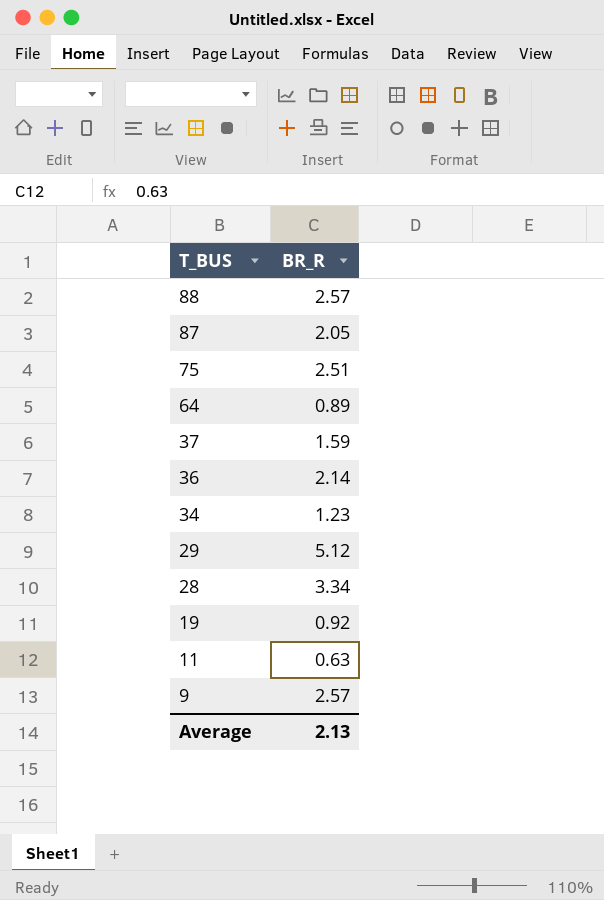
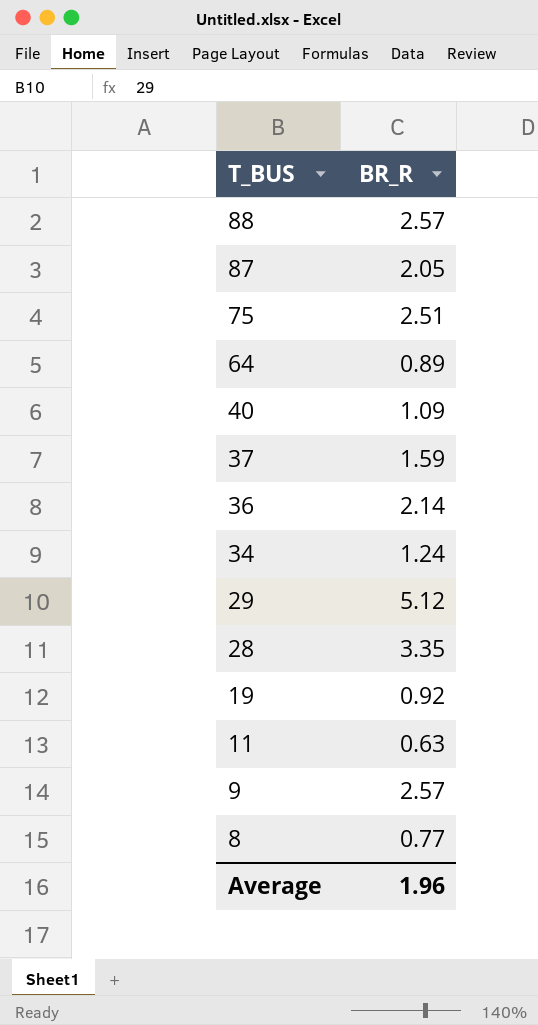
row 40: none -> 1.09
34 | BR_R: 1.23 -> 1.24
28 | BR_R: 3.34 -> 3.35
row 8: none -> 0.77
Average | BR_R: 2.13 -> 1.96

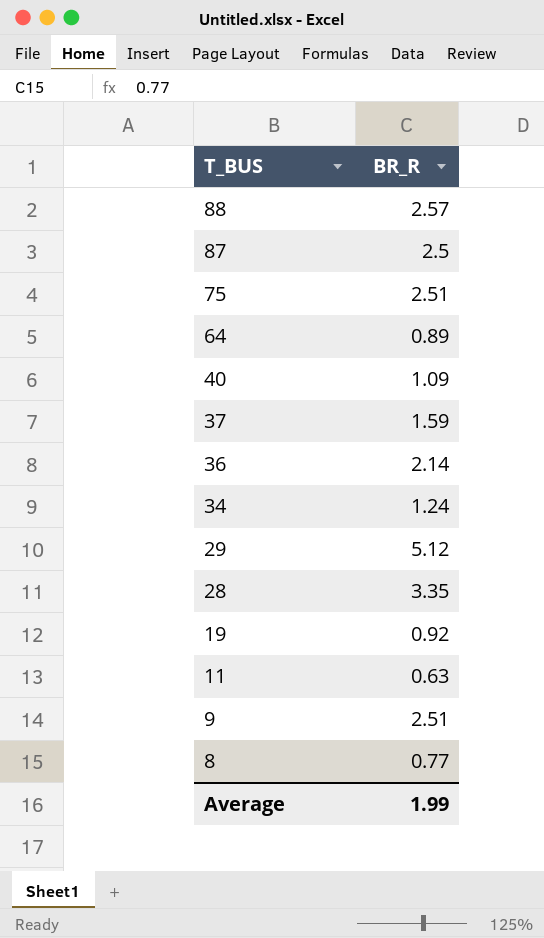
87 | BR_R: 2.05 -> 2.5
9 | BR_R: 2.57 -> 2.51
Average | BR_R: 1.96 -> 1.99

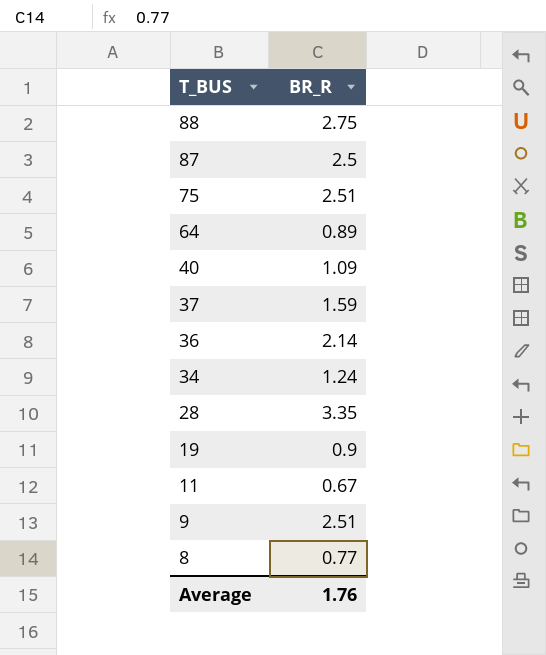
row 29: 5.12 -> none
88 | BR_R: 2.57 -> 2.75
19 | BR_R: 0.92 -> 0.9
11 | BR_R: 0.63 -> 0.67
Average | BR_R: 1.99 -> 1.76

